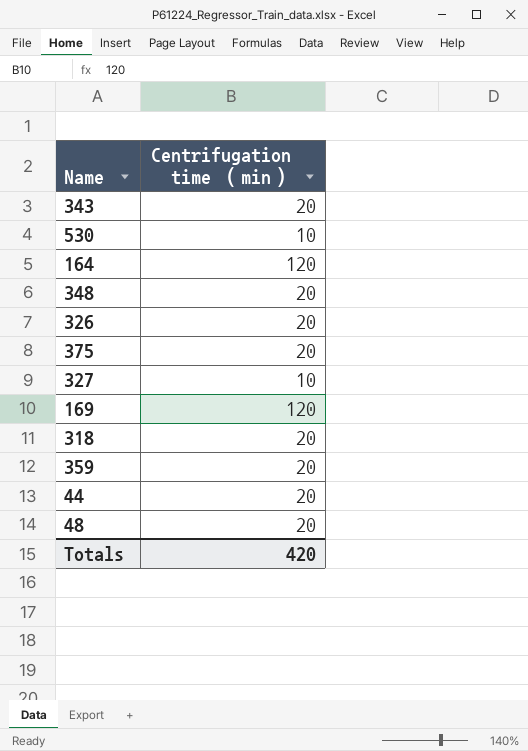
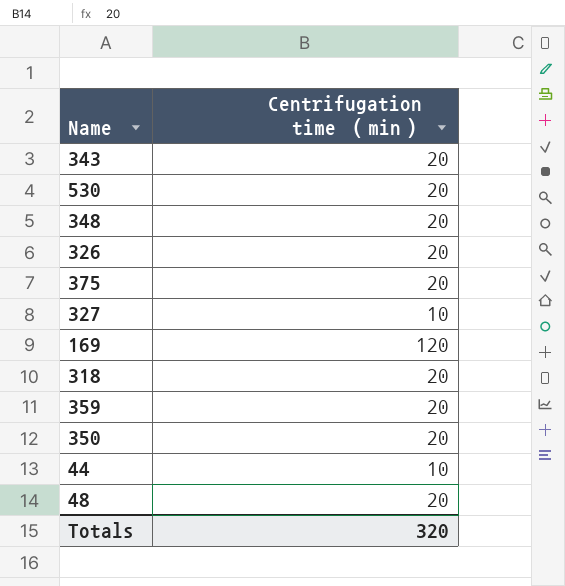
row 164: 120 -> none
530 | Centrifugation time （min）: 10 -> 20
row 350: none -> 20
44 | Centrifugation time （min）: 20 -> 10
Totals | Centrifugation time （min）: 420 -> 320

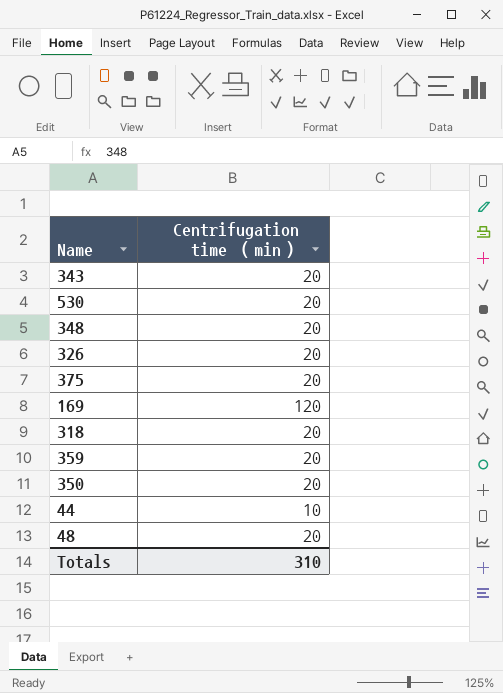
row 327: 10 -> none
Totals | Centrifugation time （min）: 320 -> 310

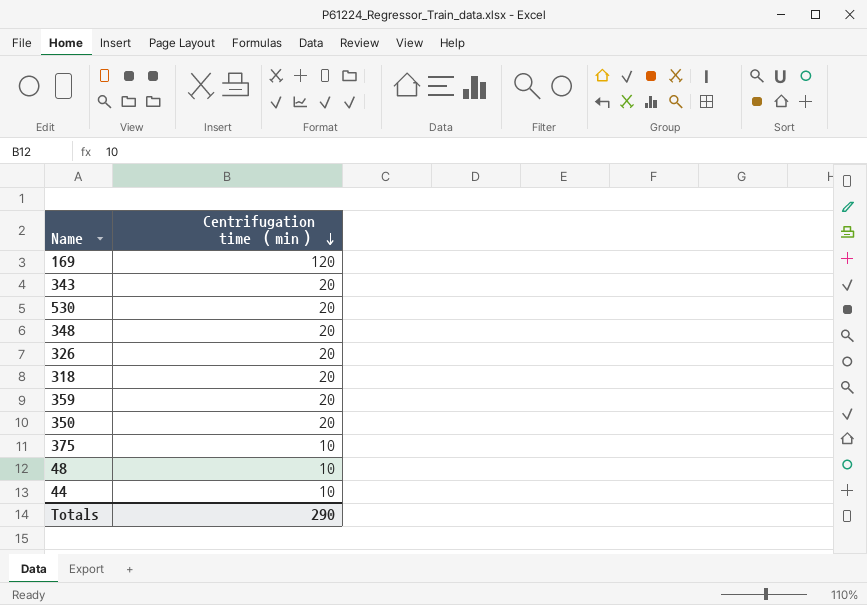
row order: none -> Centrifugation time （min） descending
375 | Centrifugation time （min）: 20 -> 10
48 | Centrifugation time （min）: 20 -> 10
Totals | Centrifugation time （min）: 310 -> 290

